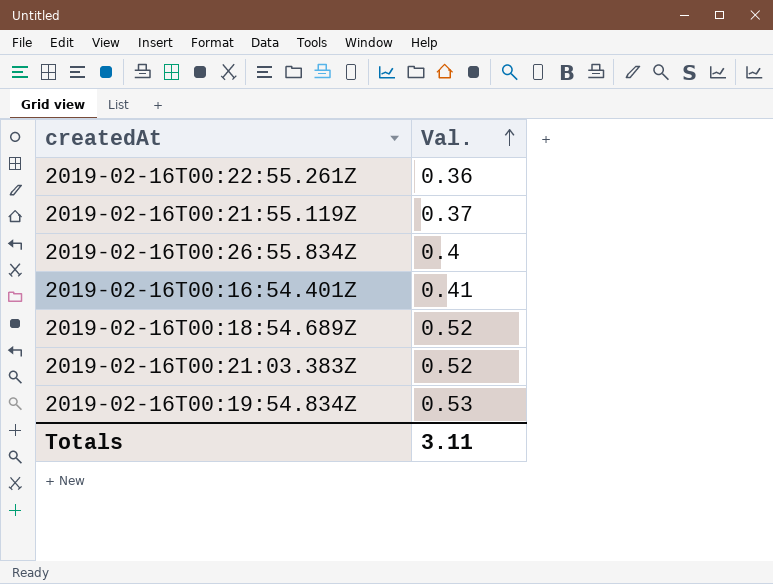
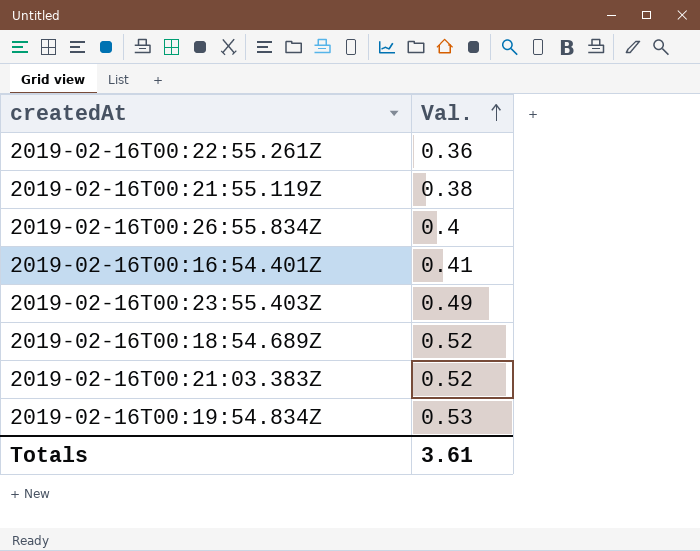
2019-02-16T00:21:55.119Z | Val.: 0.37 -> 0.38
row 2019-02-16T00:23:55.403Z: none -> 0.49
Totals | Val.: 3.11 -> 3.61

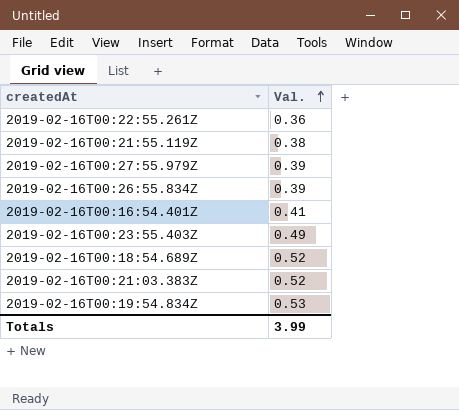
row 2019-02-16T00:27:55.979Z: none -> 0.39
2019-02-16T00:26:55.834Z | Val.: 0.4 -> 0.39
Totals | Val.: 3.61 -> 3.99

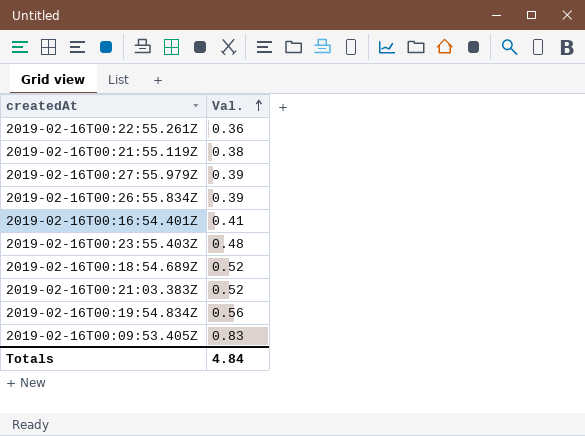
2019-02-16T00:23:55.403Z | Val.: 0.49 -> 0.48
2019-02-16T00:19:54.834Z | Val.: 0.53 -> 0.56
row 2019-02-16T00:09:53.405Z: none -> 0.83
Totals | Val.: 3.99 -> 4.84

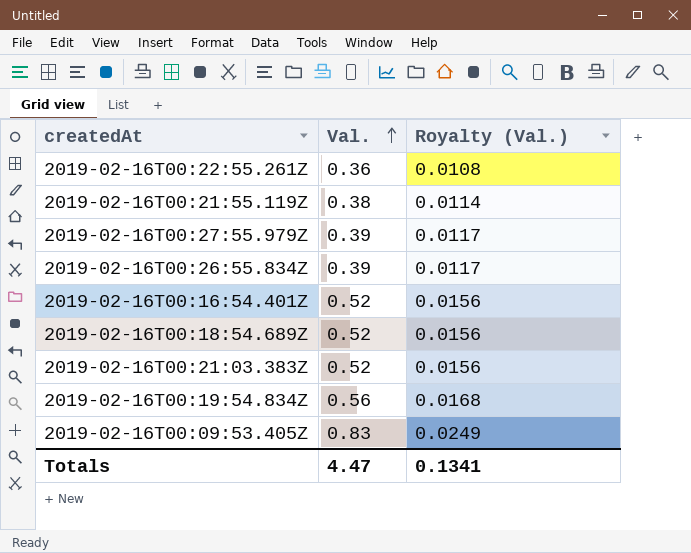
column Royalty (Val.) | formula: none -> [Val.] * 0.03
row 2019-02-16T00:23:55.403Z: 0.48 -> none
2019-02-16T00:16:54.401Z | Val.: 0.41 -> 0.52
Totals | Val.: 4.84 -> 4.47

